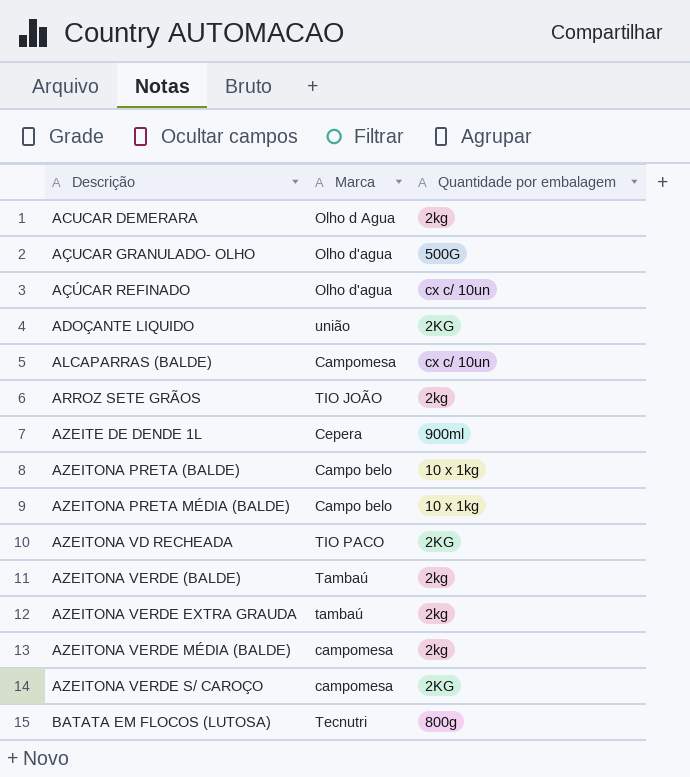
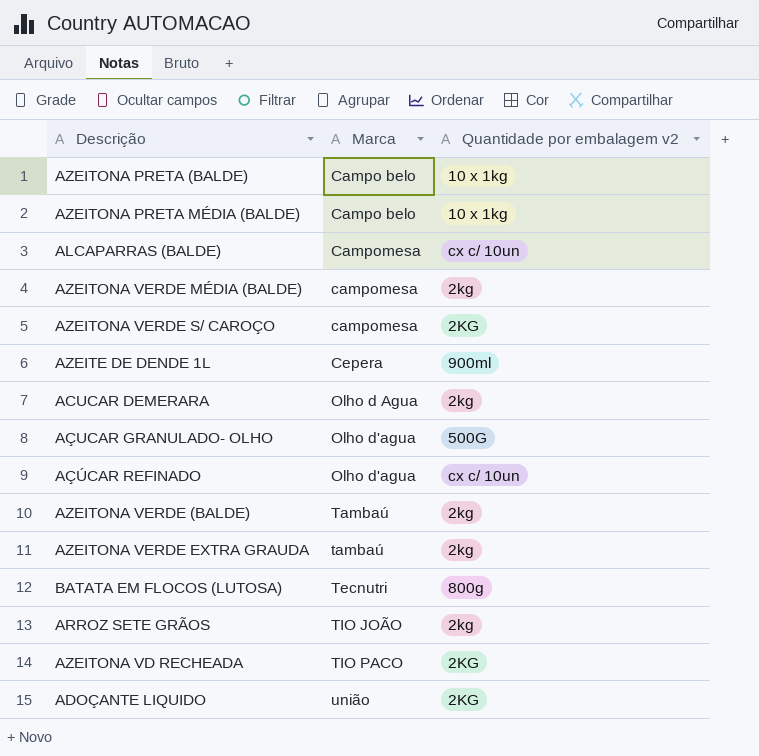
row order: Descrição ascending -> Marca ascending
column name: Quantidade por embalagem -> Quantidade por embalagem v2

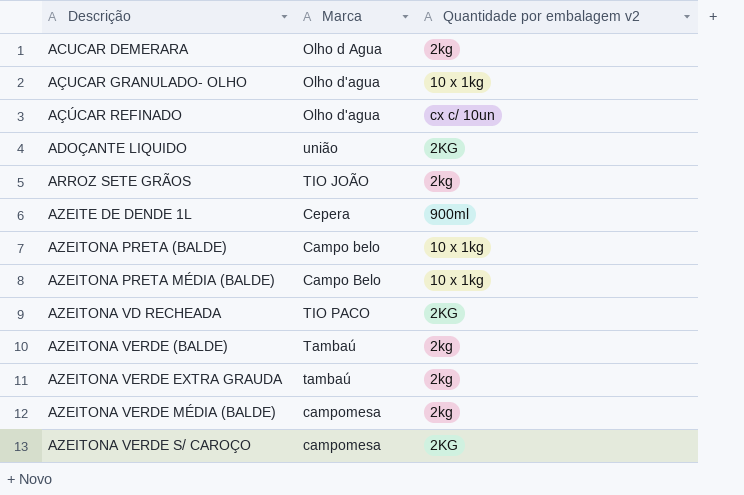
row order: Marca ascending -> Descrição ascending
row ALCAPARRAS (BALDE): Campomesa | cx c/ 10un -> none
row BATATA EM FLOCOS (LUTOSA): Tecnutri | 800g -> none
AÇUCAR GRANULADO- OLHO | Quantidade por embalagem v2: 500G -> 10 x 1kg
AZEITONA PRETA MÉDIA (BALDE) | Marca: Campo belo -> Campo Belo

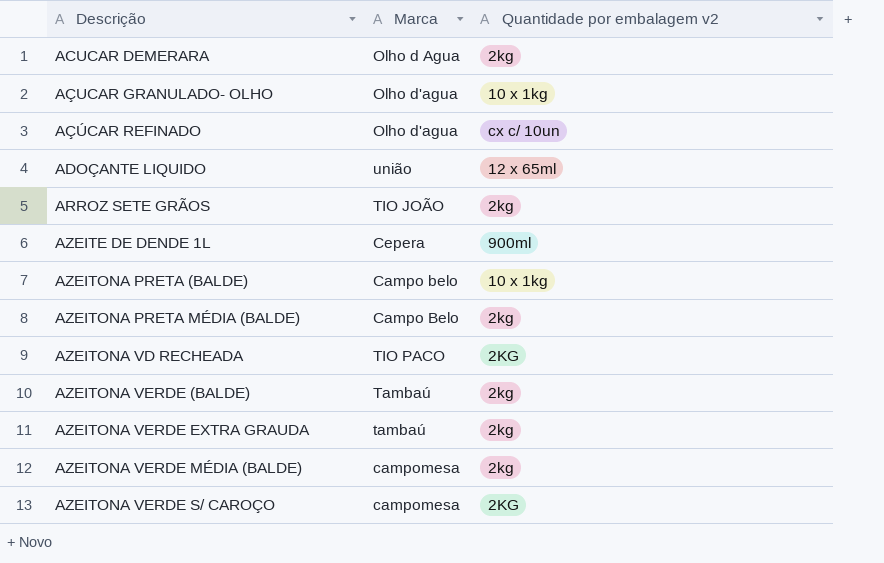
ADOÇANTE LIQUIDO | Quantidade por embalagem v2: 2KG -> 12 x 65ml
AZEITONA PRETA MÉDIA (BALDE) | Quantidade por embalagem v2: 10 x 1kg -> 2kg

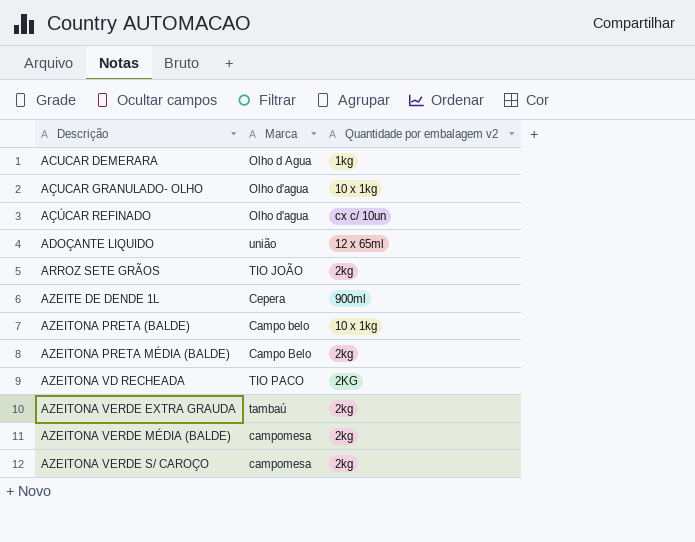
row AZEITONA VERDE (BALDE): Tambaú | 2kg -> none
ACUCAR DEMERARA | Quantidade por embalagem v2: 2kg -> 1kg
AZEITONA VERDE S/ CAROÇO | Quantidade por embalagem v2: 2KG -> 2kg

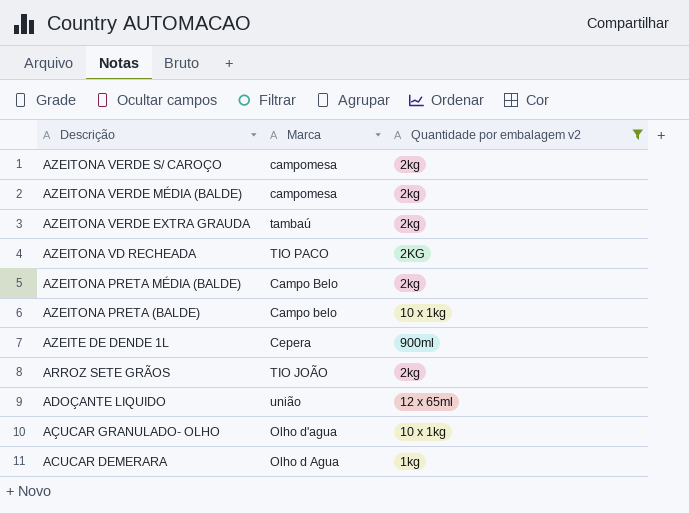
filter: none -> Quantidade por embalagem v2 != cx c/ 10un
row order: Descrição ascending -> Descrição descending

